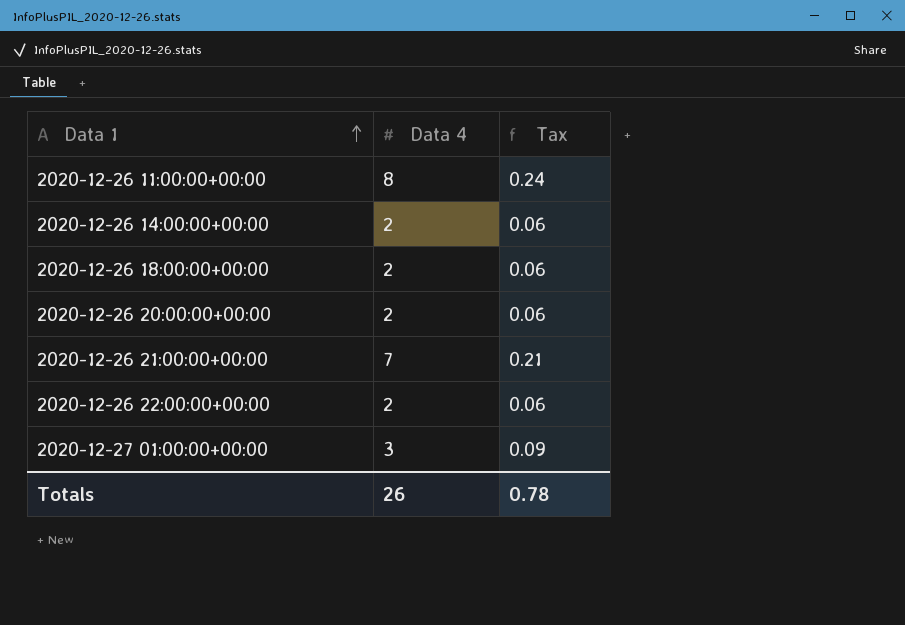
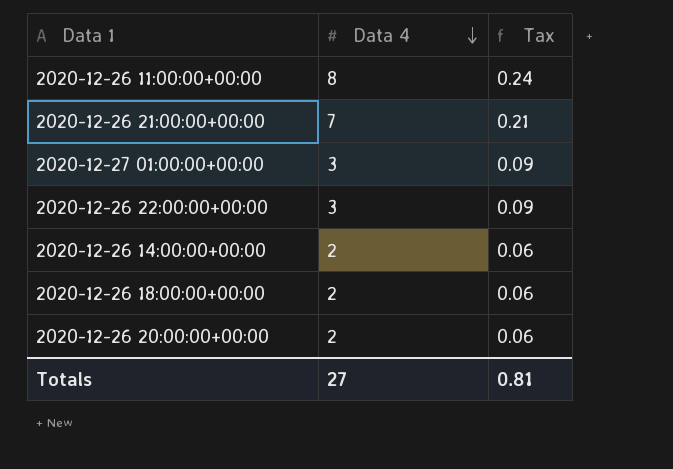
row order: Data 1 ascending -> Data 4 descending
2020-12-26 22:00:00+00:00 | Data 4: 2 -> 3
2020-12-26 22:00:00+00:00 | Tax: 0.06 -> 0.09
Totals | Data 4: 26 -> 27
Totals | Tax: 0.78 -> 0.81

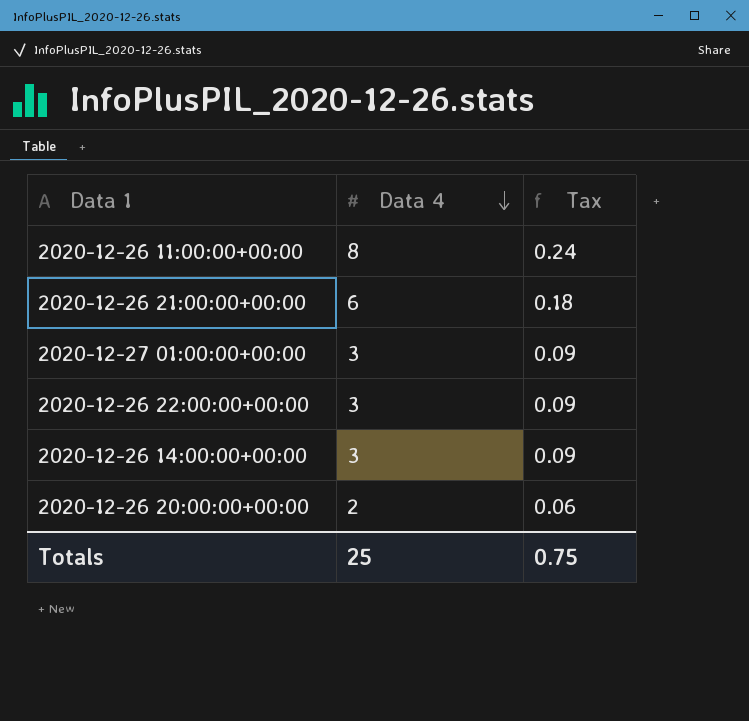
row 2020-12-26 18:00:00+00:00: 2 | 0.06 -> none
2020-12-26 21:00:00+00:00 | Data 4: 7 -> 6
2020-12-26 21:00:00+00:00 | Tax: 0.21 -> 0.18
2020-12-26 14:00:00+00:00 | Data 4: 2 -> 3
2020-12-26 14:00:00+00:00 | Tax: 0.06 -> 0.09
Totals | Data 4: 27 -> 25
Totals | Tax: 0.81 -> 0.75

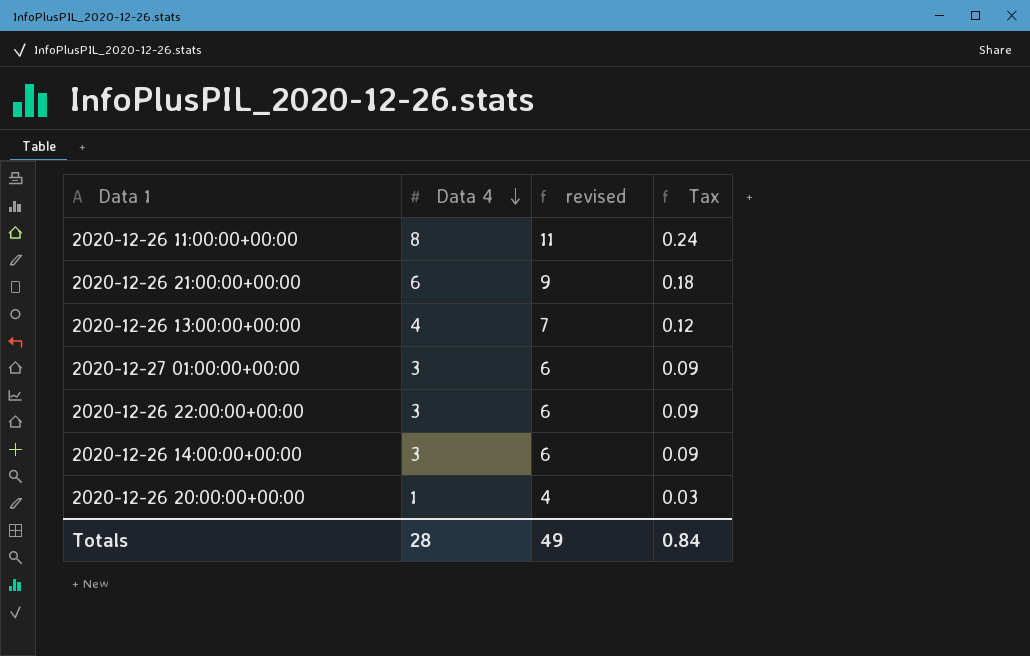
column revised | formula: none -> [Data 4] + 3
row 2020-12-26 13:00:00+00:00: none -> 4 | 7 | 0.12
2020-12-26 20:00:00+00:00 | Data 4: 2 -> 1
2020-12-26 20:00:00+00:00 | Tax: 0.06 -> 0.03
Totals | Data 4: 25 -> 28
Totals | Tax: 0.75 -> 0.84

